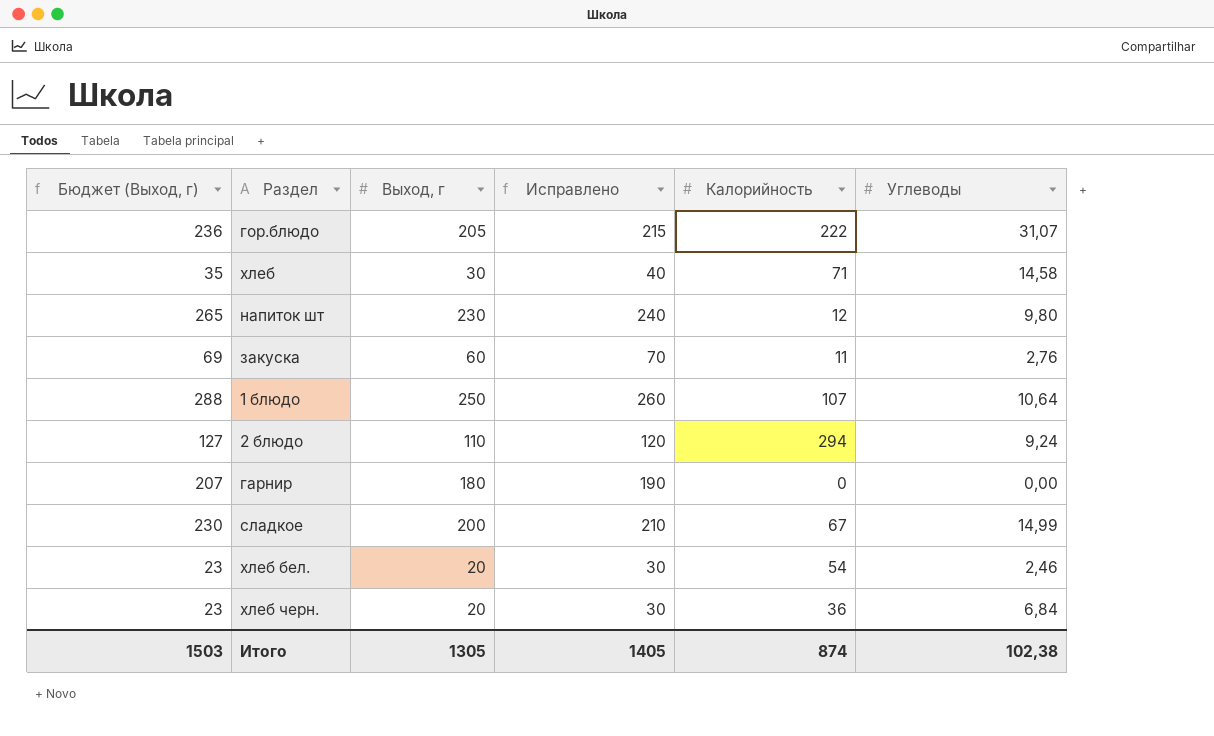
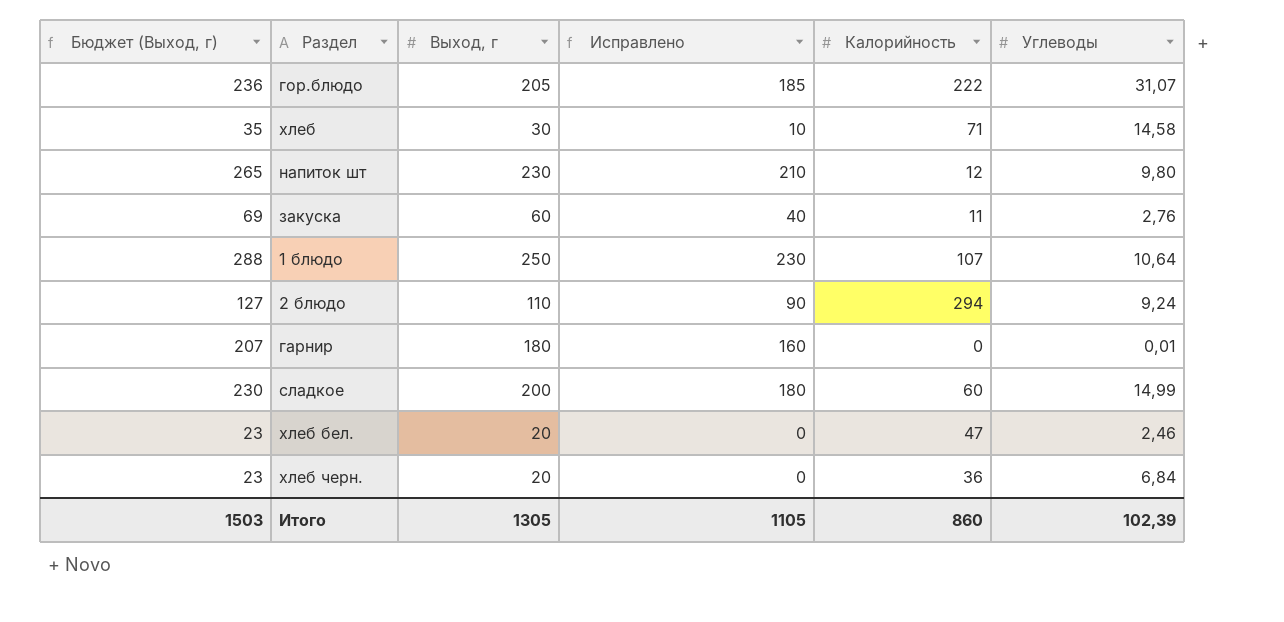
column Исправлено | formula: [Выход, г] + 10 -> [Выход, г] - 20
гарнир | Углеводы: 0,00 -> 0,01
сладкое | Калорийность: 67 -> 60
хлеб бел. | Калорийность: 54 -> 47
Итого | Исправлено: 1405 -> 1105
Итого | Калорийность: 874 -> 860
Итого | Углеводы: 102,38 -> 102,39

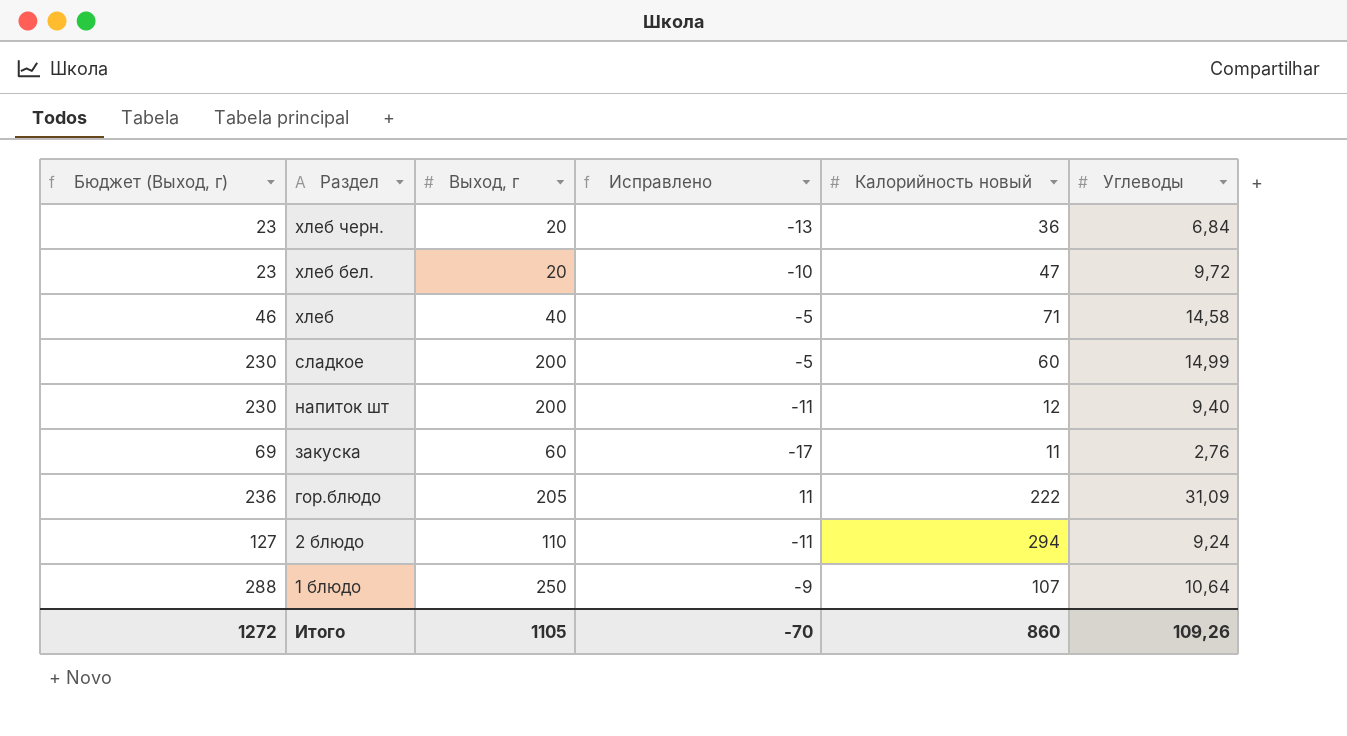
row order: none -> Раздел descending
column Исправлено | formula: [Выход, г] - 20 -> [Углеводы] - 20
column name: Калорийность -> Калорийность новый
row гарнир: 207 | 180 | 160 | 0 | 0,01 -> none
хлеб бел. | Углеводы: 2,46 -> 9,72
хлеб | Бюджет (Выход, г): 35 -> 46
хлеб | Выход, г: 30 -> 40
напиток шт | Бюджет (Выход, г): 265 -> 230
напиток шт | Выход, г: 230 -> 200
напиток шт | Углеводы: 9,80 -> 9,40
гор.блюдо | Углеводы: 31,07 -> 31,09
Итого | Бюджет (Выход, г): 1503 -> 1272
Итого | Выход, г: 1305 -> 1105
Итого | Исправлено: 1105 -> -70
Итого | Углеводы: 102,39 -> 109,26

